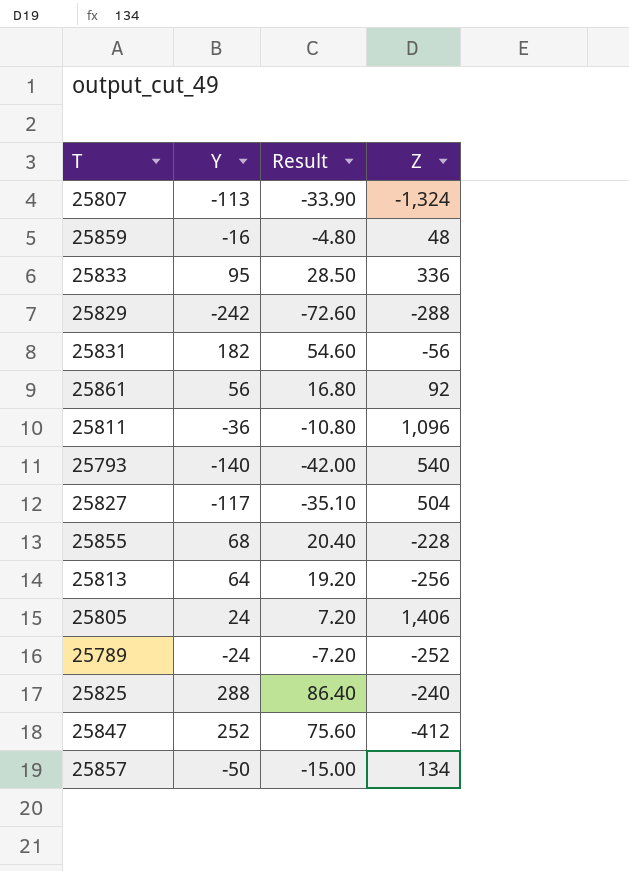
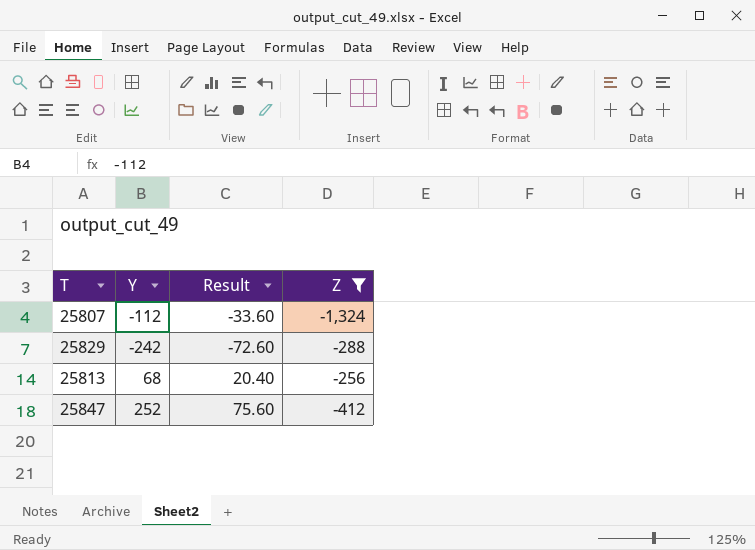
filter: none -> Z <= -256
25807 | Y: -113 -> -112
25807 | Result: -33.90 -> -33.60
25813 | Y: 64 -> 68
25813 | Result: 19.20 -> 20.40

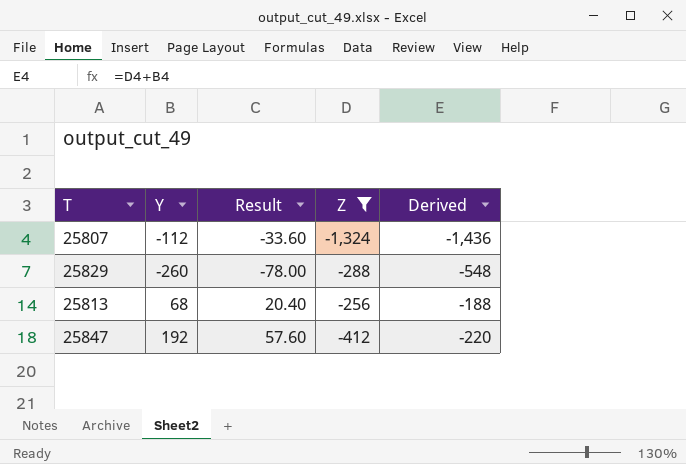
column Derived | formula: none -> [Y] + [Z]
25829 | Y: -242 -> -260
25829 | Result: -72.60 -> -78.00
25847 | Y: 252 -> 192
25847 | Result: 75.60 -> 57.60

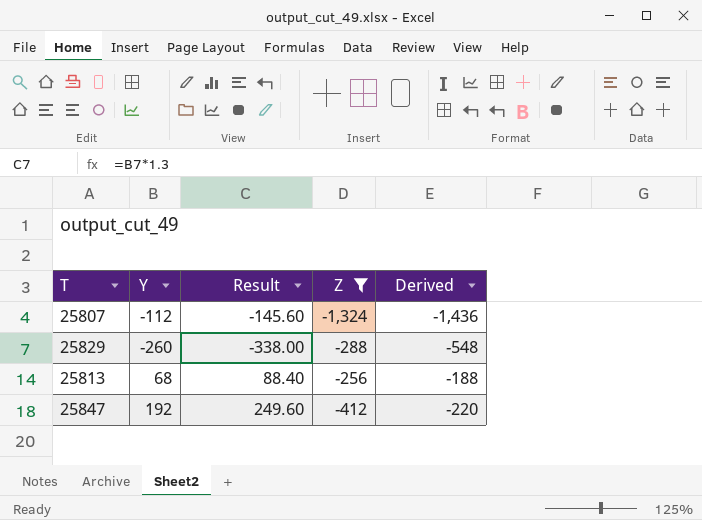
column Result | formula: [Y] * 0.3 -> [Y] * 1.3

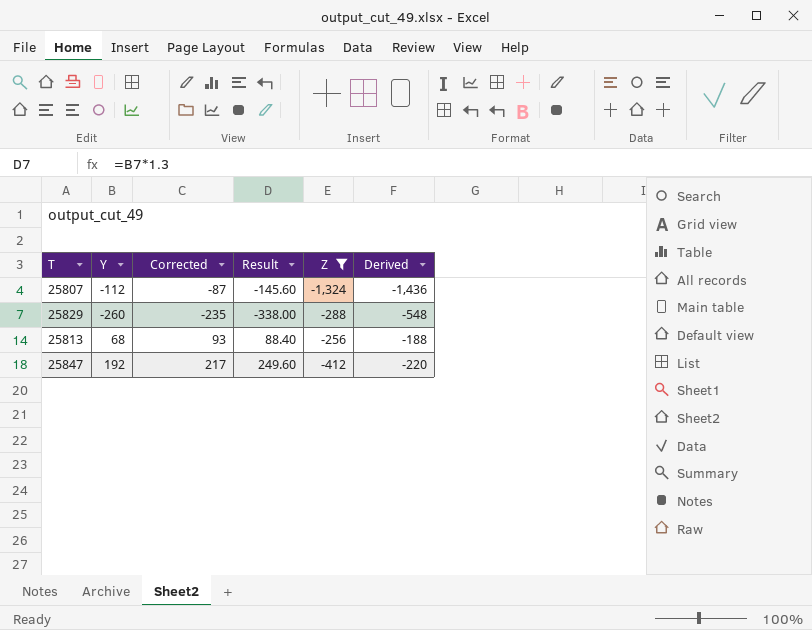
column Corrected | formula: none -> [Y] + 25

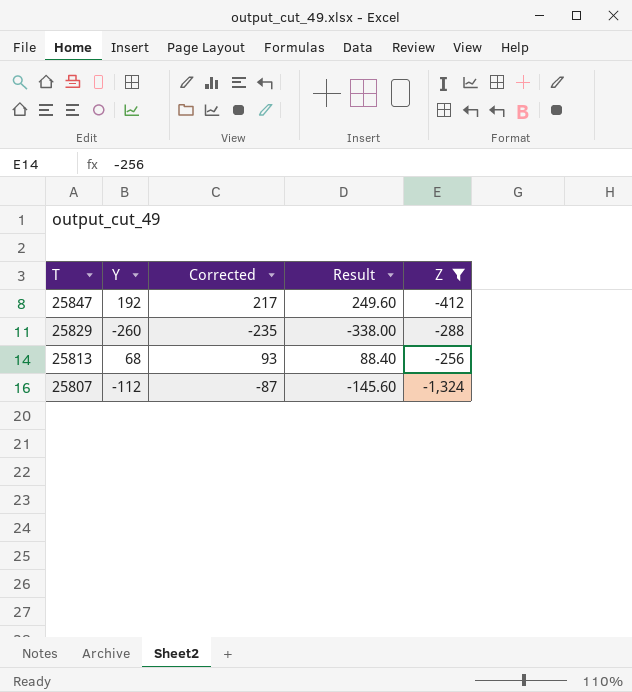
row order: none -> T descending
column Derived | formula: [Y] + [Z] -> none

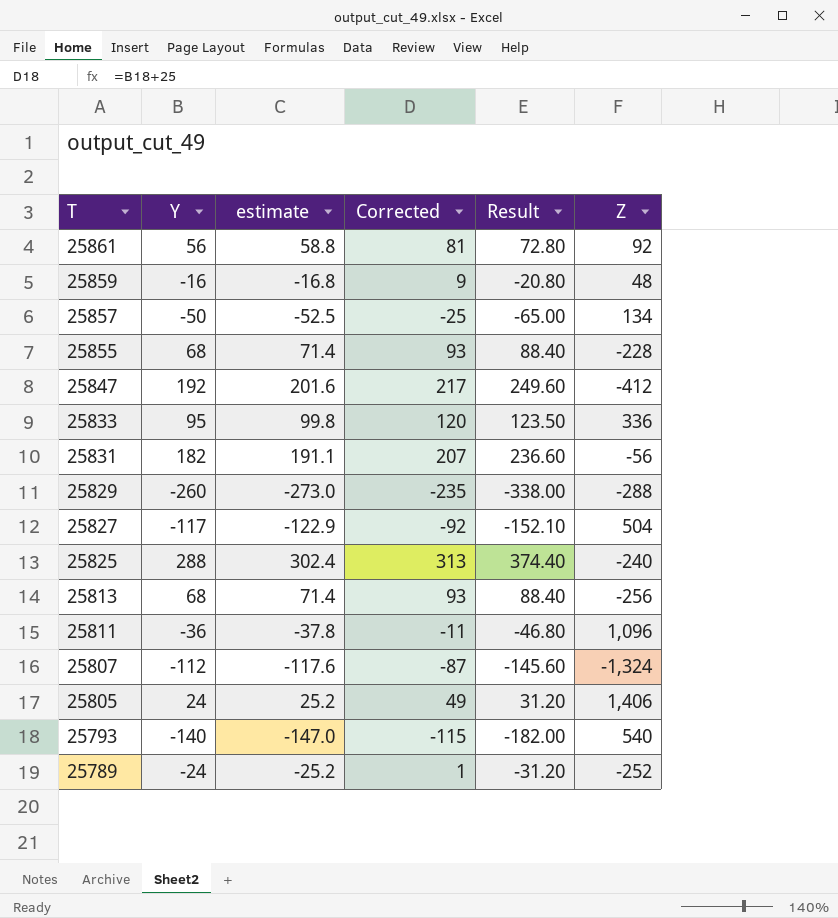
filter: Z <= -256 -> none
column estimate | formula: none -> [Y] * 1.05

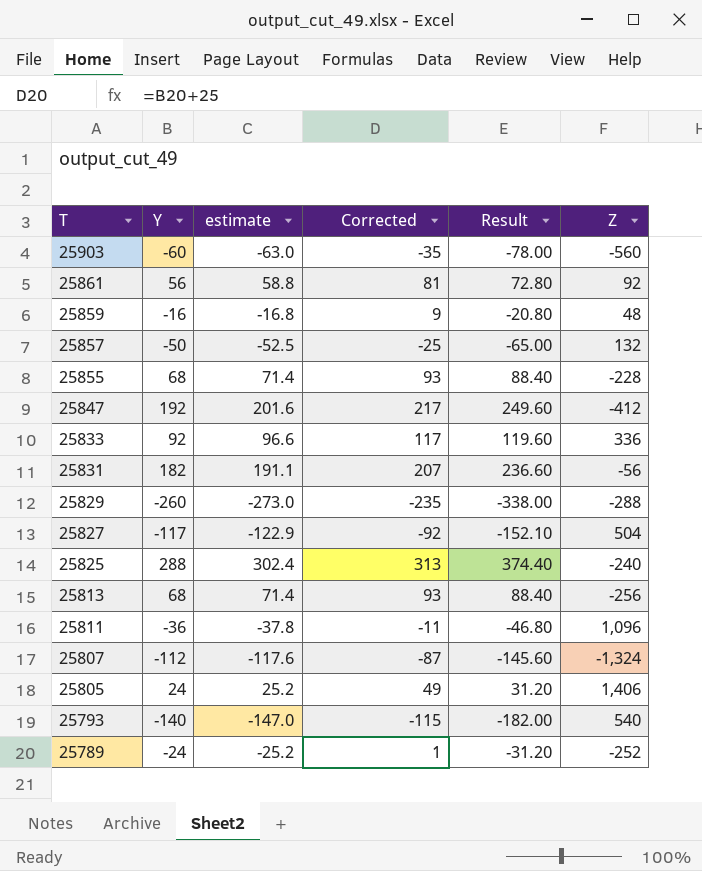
row 25903: none -> -60 | -63.0 | -35 | -78.00 | -560
25857 | Z: 134 -> 132
25833 | Y: 95 -> 92
25833 | estimate: 99.8 -> 96.6
25833 | Corrected: 120 -> 117
25833 | Result: 123.50 -> 119.60

